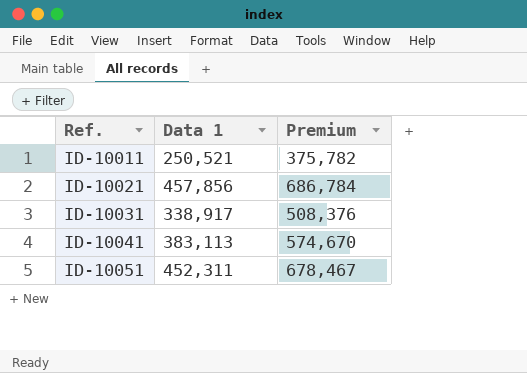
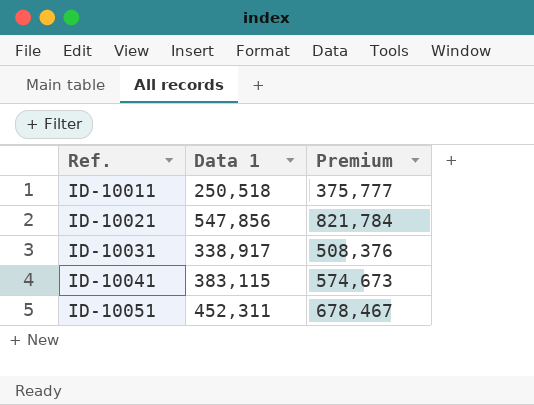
ID-10011 | Data 1: 250,521 -> 250,518
ID-10011 | Premium: 375,782 -> 375,777
ID-10021 | Data 1: 457,856 -> 547,856
ID-10021 | Premium: 686,784 -> 821,784
ID-10041 | Data 1: 383,113 -> 383,115
ID-10041 | Premium: 574,670 -> 574,673

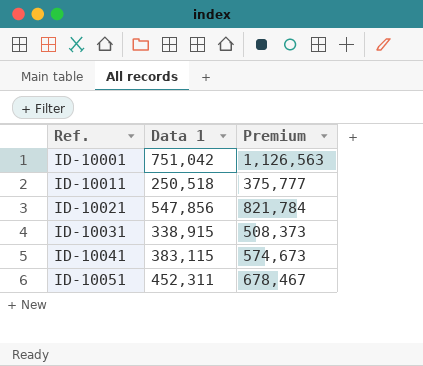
row ID-10001: none -> 751,042 | 1,126,563
ID-10031 | Data 1: 338,917 -> 338,915
ID-10031 | Premium: 508,376 -> 508,373

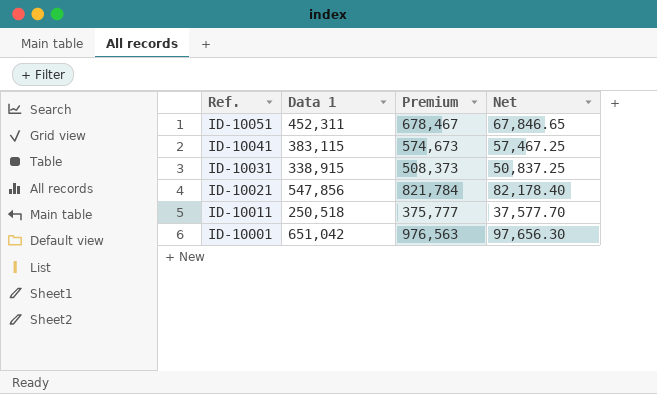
row order: Ref. ascending -> Ref. descending
column Net | formula: none -> [Data 1] * 0.15
ID-10001 | Data 1: 751,042 -> 651,042
ID-10001 | Premium: 1,126,563 -> 976,563

